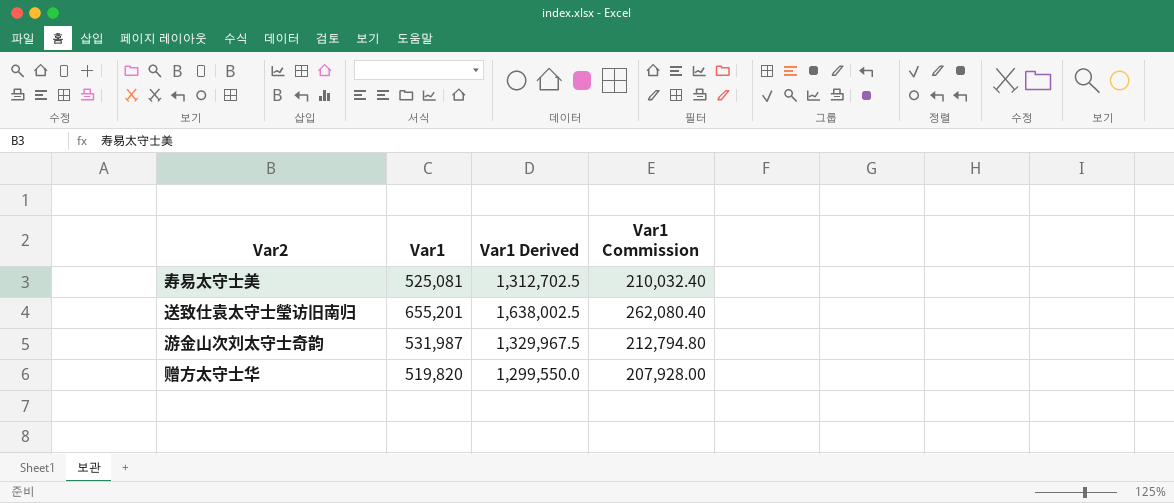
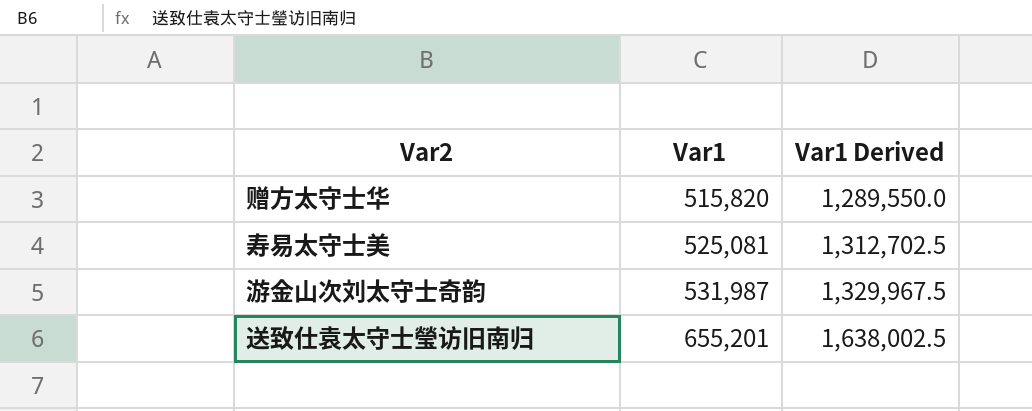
row order: none -> Var1 ascending
column Var1 Commission | formula: [Var1] * 0.4 -> none
赠方太守士华 | Var1: 519,820 -> 515,820
赠方太守士华 | Var1 Derived: 1,299,550.0 -> 1,289,550.0

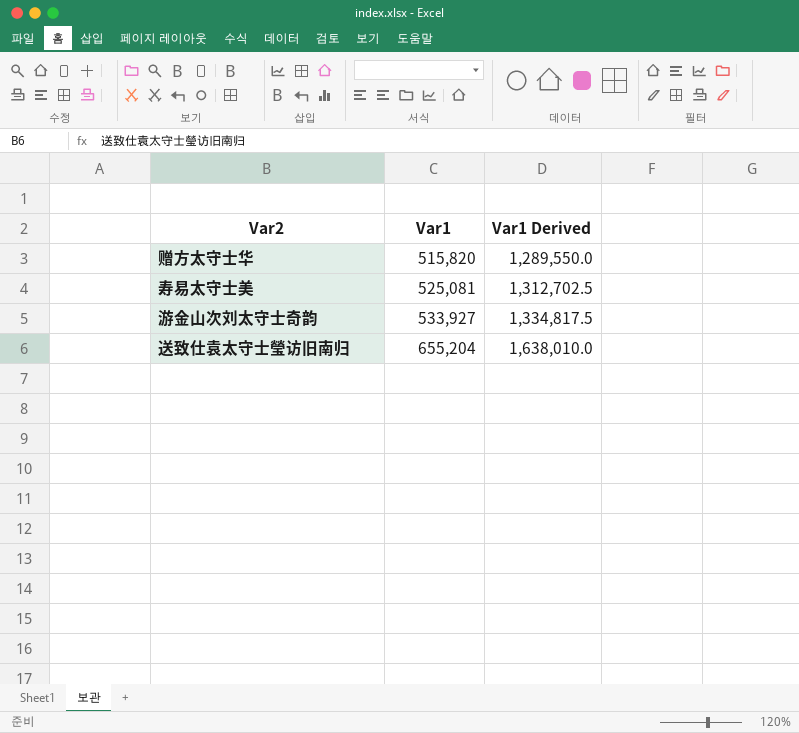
游金山次刘太守士奇韵 | Var1: 531,987 -> 533,927
游金山次刘太守士奇韵 | Var1 Derived: 1,329,967.5 -> 1,334,817.5
送致仕袁太守士瑩访旧南归 | Var1: 655,201 -> 655,204
送致仕袁太守士瑩访旧南归 | Var1 Derived: 1,638,002.5 -> 1,638,010.0

